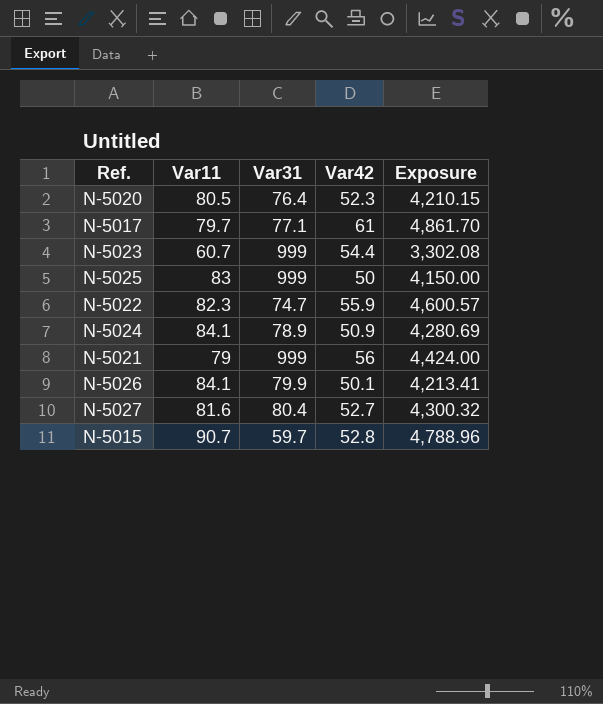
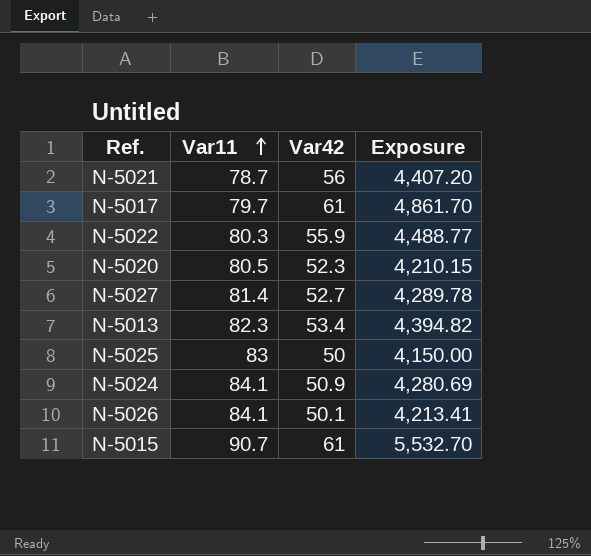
row order: none -> Var11 ascending
column Var31 | position: 3 -> none
row N-5023: 60.7 | 999 | 54.4 | 3,302.08 -> none
N-5021 | Var11: 79 -> 78.7
N-5021 | Exposure: 4,424.00 -> 4,407.20
N-5022 | Var11: 82.3 -> 80.3
N-5022 | Exposure: 4,600.57 -> 4,488.77
N-5027 | Var11: 81.6 -> 81.4
N-5027 | Exposure: 4,300.32 -> 4,289.78
row N-5013: none -> 82.3 | 53.4 | 4,394.82
N-5015 | Var42: 52.8 -> 61
N-5015 | Exposure: 4,788.96 -> 5,532.70

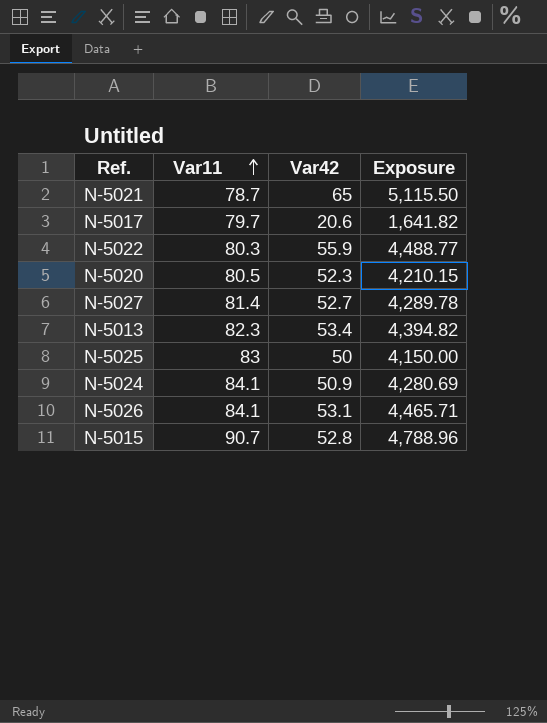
N-5021 | Var42: 56 -> 65
N-5021 | Exposure: 4,407.20 -> 5,115.50
N-5017 | Var42: 61 -> 20.6
N-5017 | Exposure: 4,861.70 -> 1,641.82
N-5026 | Var42: 50.1 -> 53.1
N-5026 | Exposure: 4,213.41 -> 4,465.71
N-5015 | Var42: 61 -> 52.8
N-5015 | Exposure: 5,532.70 -> 4,788.96

